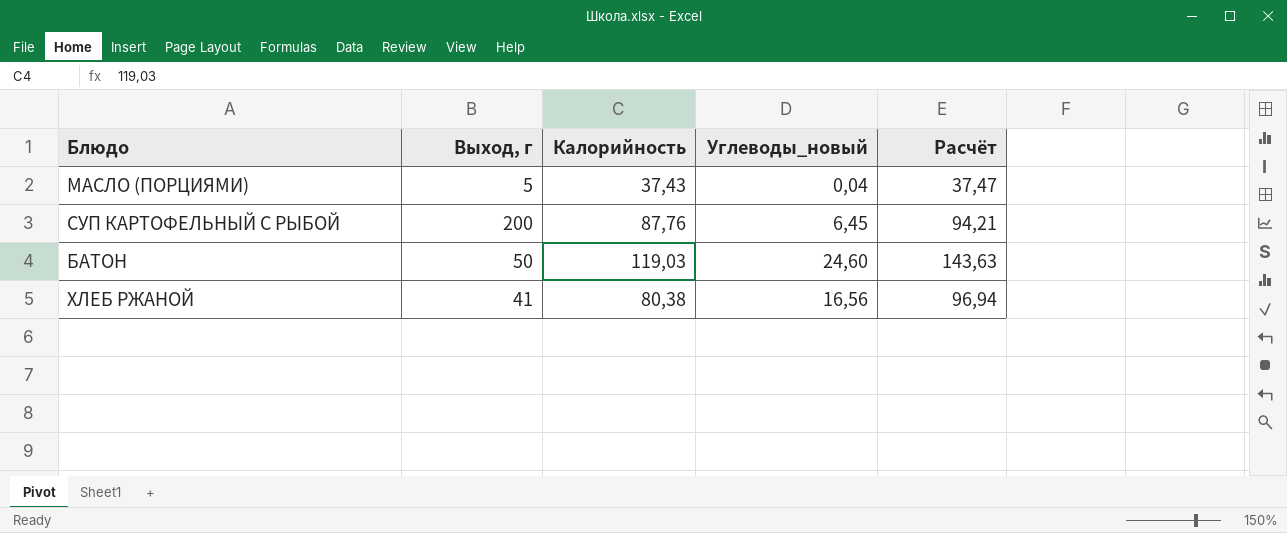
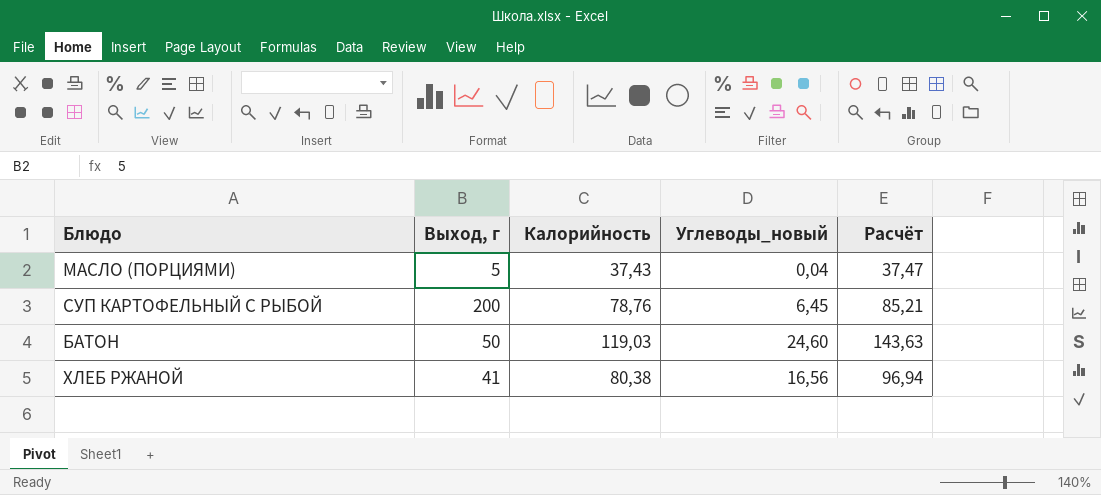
СУП КАРТОФЕЛЬНЫЙ С РЫБОЙ | Калорийность: 87,76 -> 78,76
СУП КАРТОФЕЛЬНЫЙ С РЫБОЙ | Расчёт: 94,21 -> 85,21

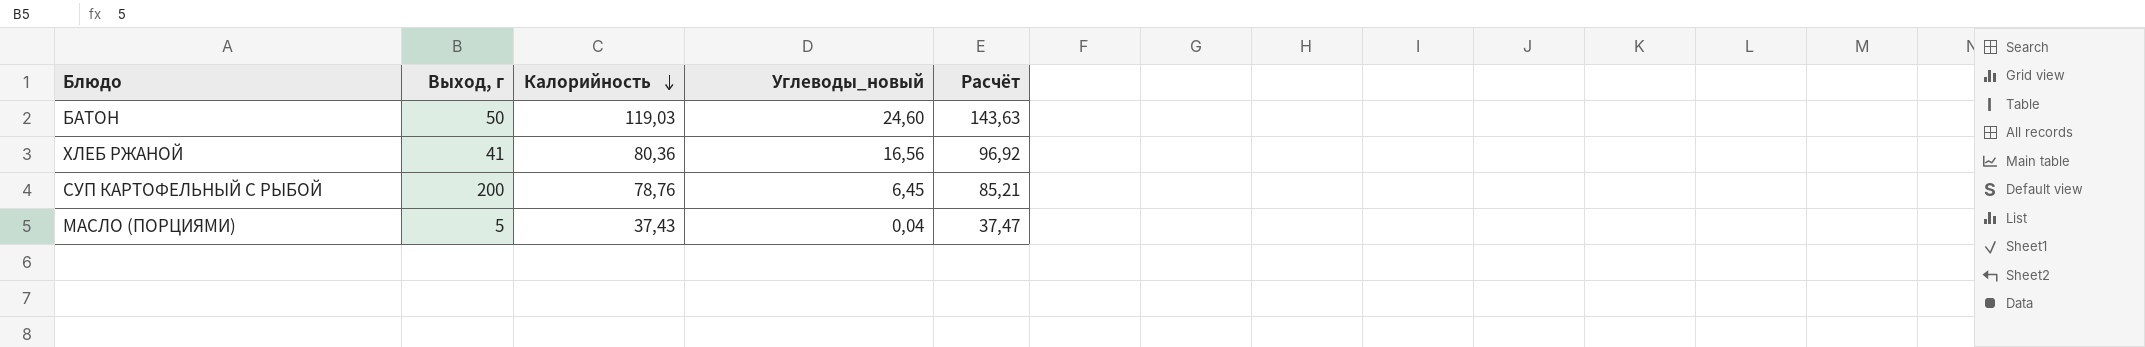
row order: none -> Калорийность descending
ХЛЕБ РЖАНОЙ | Калорийность: 80,38 -> 80,36
ХЛЕБ РЖАНОЙ | Расчёт: 96,94 -> 96,92

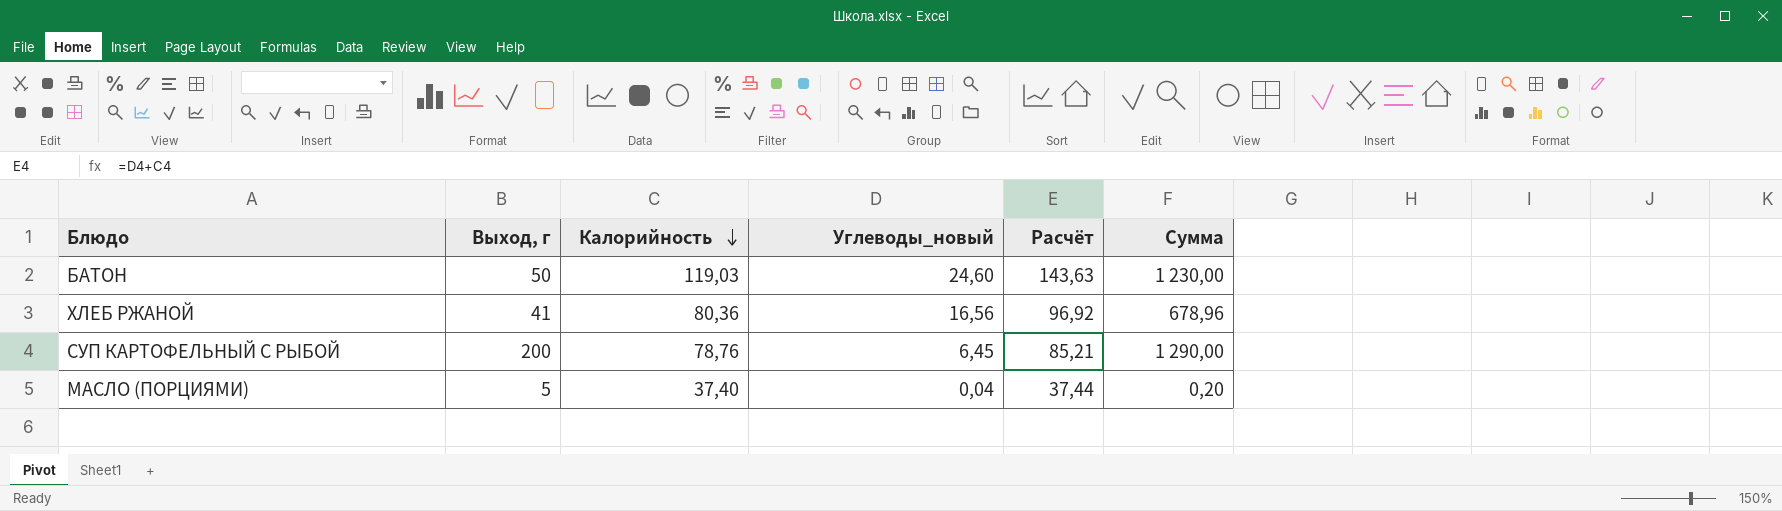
column Сумма | formula: none -> [Выход, г] * [Углеводы_новый]
МАСЛО (ПОРЦИЯМИ) | Калорийность: 37,43 -> 37,40
МАСЛО (ПОРЦИЯМИ) | Расчёт: 37,47 -> 37,44

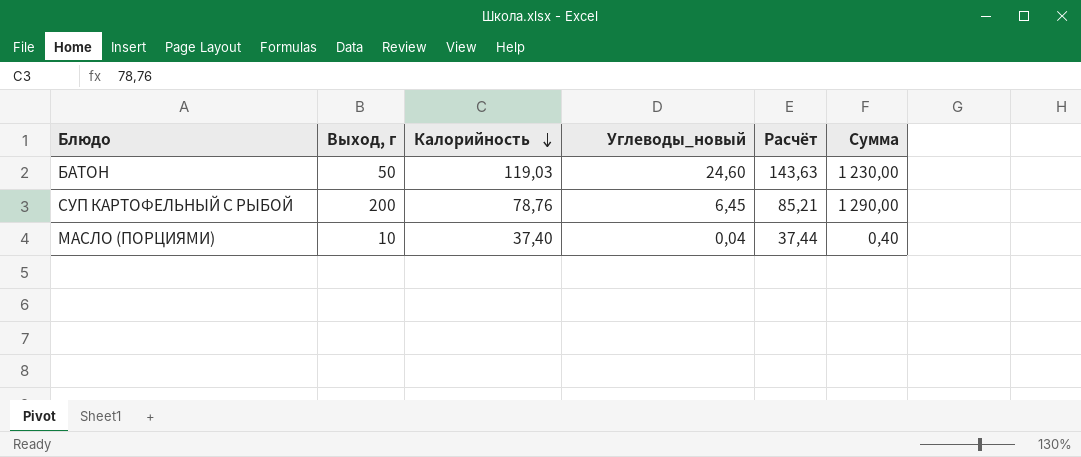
row ХЛЕБ РЖАНОЙ: 41 | 80,36 | 16,56 | 96,92 | 678,96 -> none
МАСЛО (ПОРЦИЯМИ) | Выход, г: 5 -> 10
МАСЛО (ПОРЦИЯМИ) | Сумма: 0,20 -> 0,40

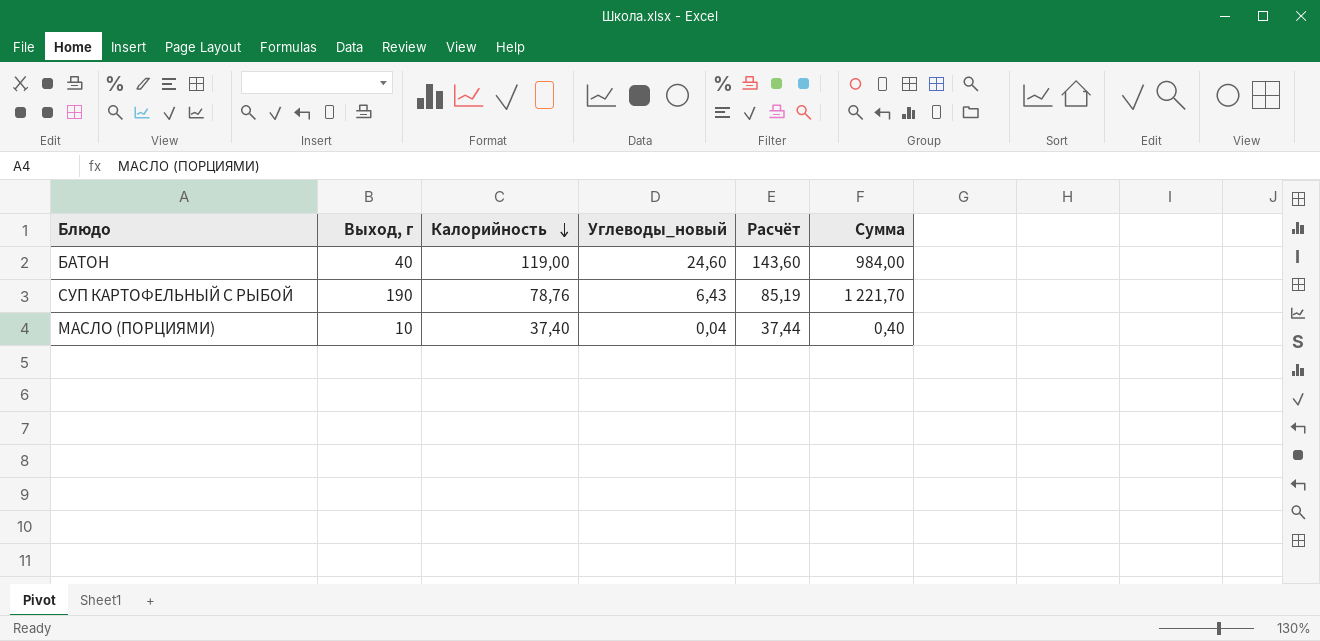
БАТОН | Выход, г: 50 -> 40
БАТОН | Калорийность: 119,03 -> 119,00
БАТОН | Расчёт: 143,63 -> 143,60
БАТОН | Сумма: 1 230,00 -> 984,00
СУП КАРТОФЕЛЬНЫЙ С РЫБОЙ | Выход, г: 200 -> 190
СУП КАРТОФЕЛЬНЫЙ С РЫБОЙ | Углеводы_новый: 6,45 -> 6,43
СУП КАРТОФЕЛЬНЫЙ С РЫБОЙ | Расчёт: 85,21 -> 85,19
СУП КАРТОФЕЛЬНЫЙ С РЫБОЙ | Сумма: 1 290,00 -> 1 221,70

